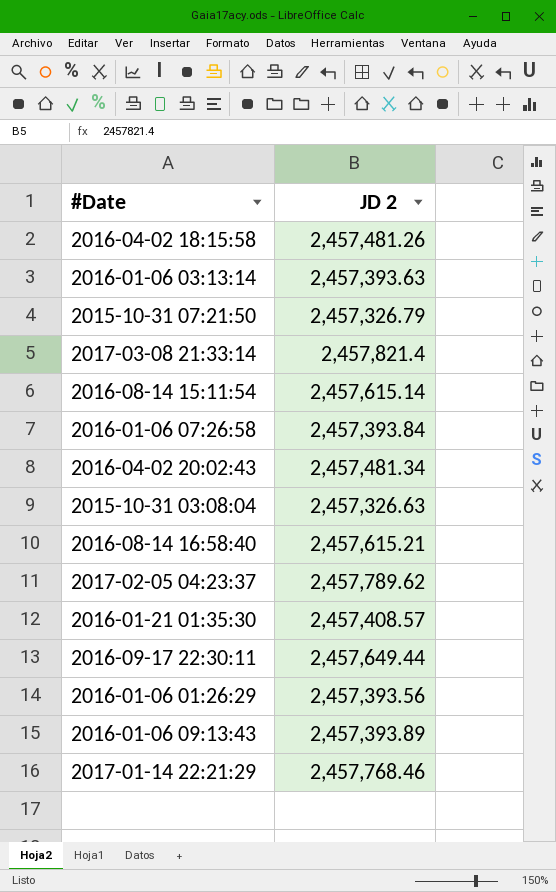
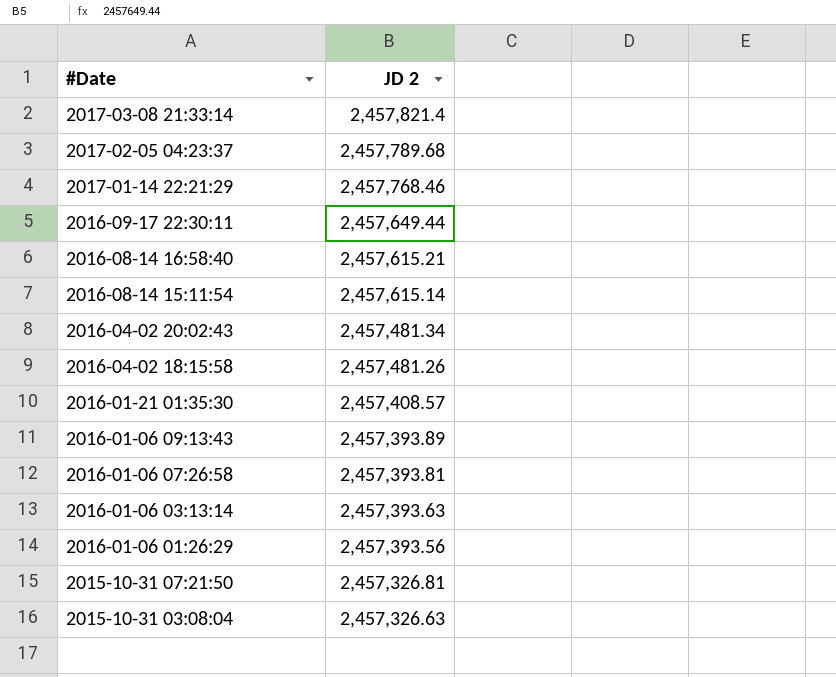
row order: none -> #Date descending
2017-02-05 04:23:37 | JD 2: 2,457,789.62 -> 2,457,789.68
2016-01-06 07:26:58 | JD 2: 2,457,393.84 -> 2,457,393.81
2015-10-31 07:21:50 | JD 2: 2,457,326.79 -> 2,457,326.81

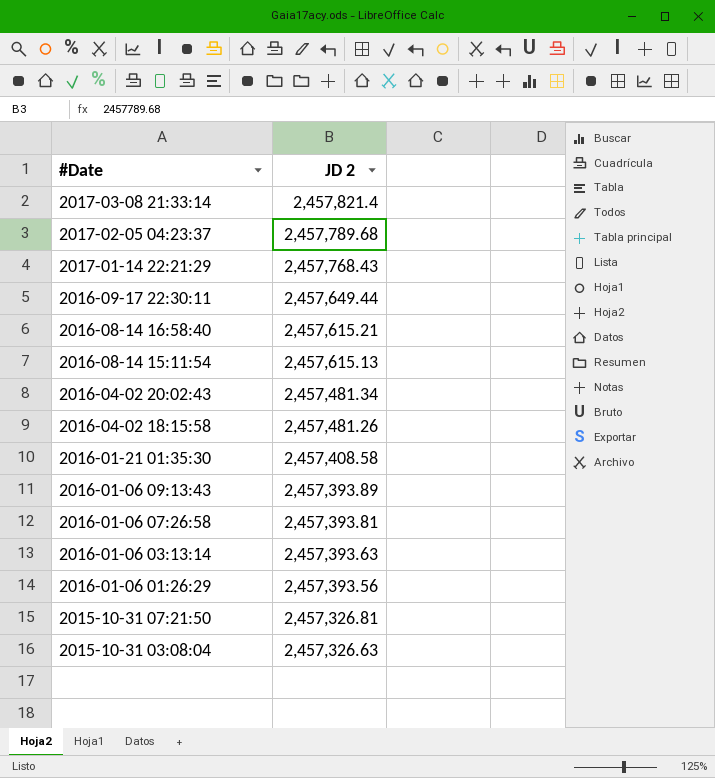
2017-01-14 22:21:29 | JD 2: 2,457,768.46 -> 2,457,768.43
2016-08-14 15:11:54 | JD 2: 2,457,615.14 -> 2,457,615.13
2016-01-21 01:35:30 | JD 2: 2,457,408.57 -> 2,457,408.58

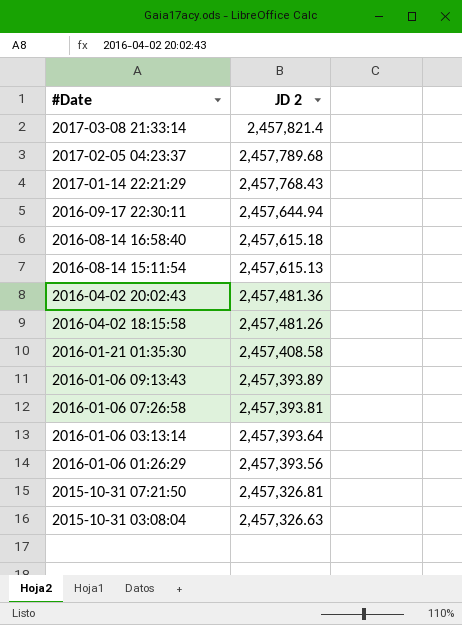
2016-09-17 22:30:11 | JD 2: 2,457,649.44 -> 2,457,644.94
2016-08-14 16:58:40 | JD 2: 2,457,615.21 -> 2,457,615.18
2016-04-02 20:02:43 | JD 2: 2,457,481.34 -> 2,457,481.36
2016-01-06 03:13:14 | JD 2: 2,457,393.63 -> 2,457,393.64

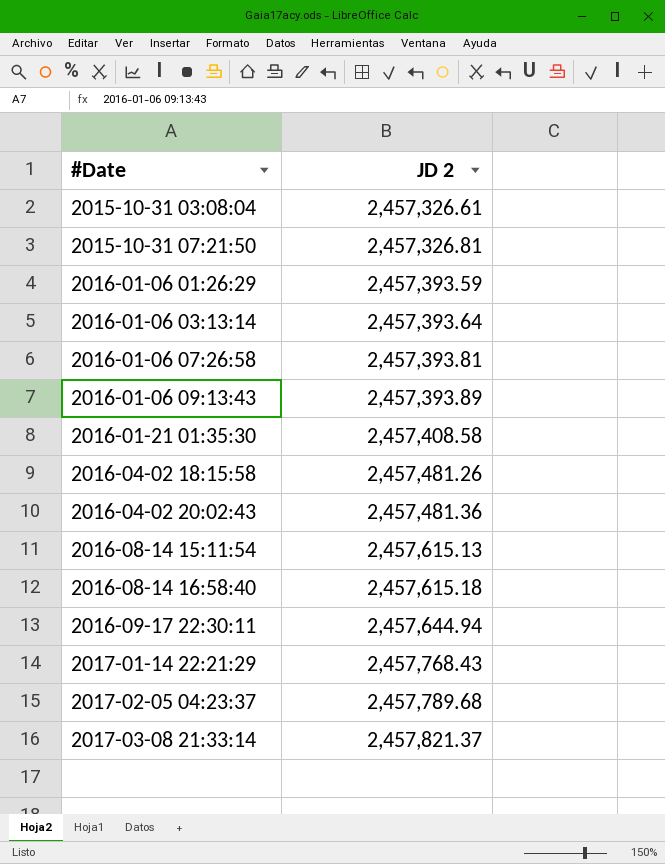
row order: #Date descending -> #Date ascending
2015-10-31 03:08:04 | JD 2: 2,457,326.63 -> 2,457,326.61
2016-01-06 01:26:29 | JD 2: 2,457,393.56 -> 2,457,393.59
2017-03-08 21:33:14 | JD 2: 2,457,821.4 -> 2,457,821.37

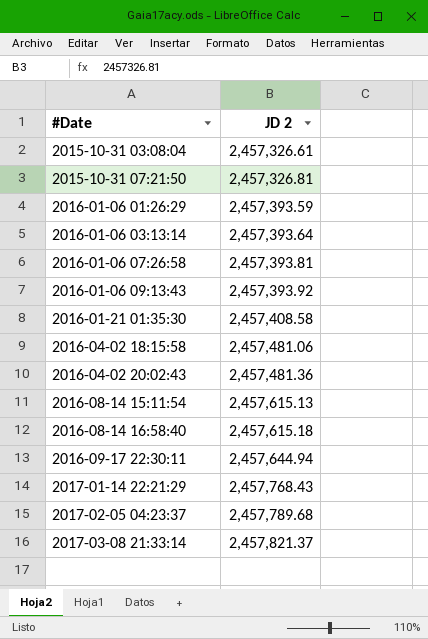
2016-01-06 09:13:43 | JD 2: 2,457,393.89 -> 2,457,393.92
2016-04-02 18:15:58 | JD 2: 2,457,481.26 -> 2,457,481.06

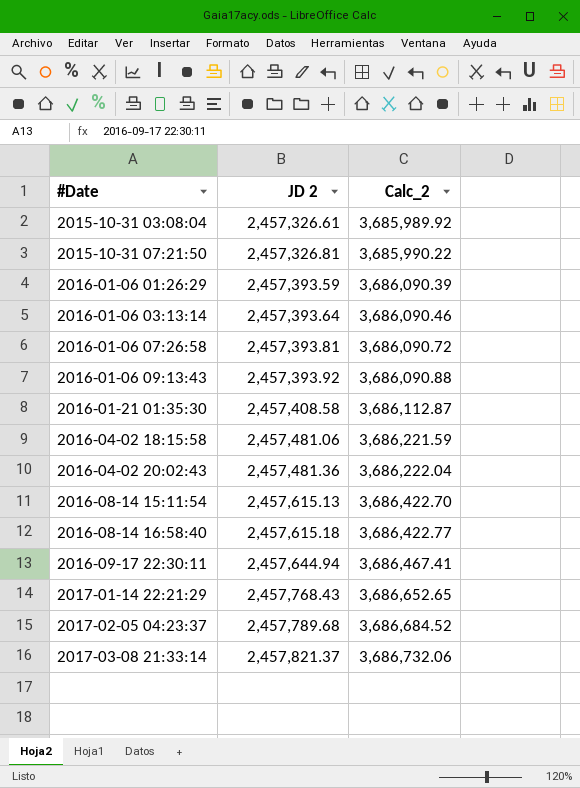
column Calc_2 | formula: none -> [JD 2] * 1.5

